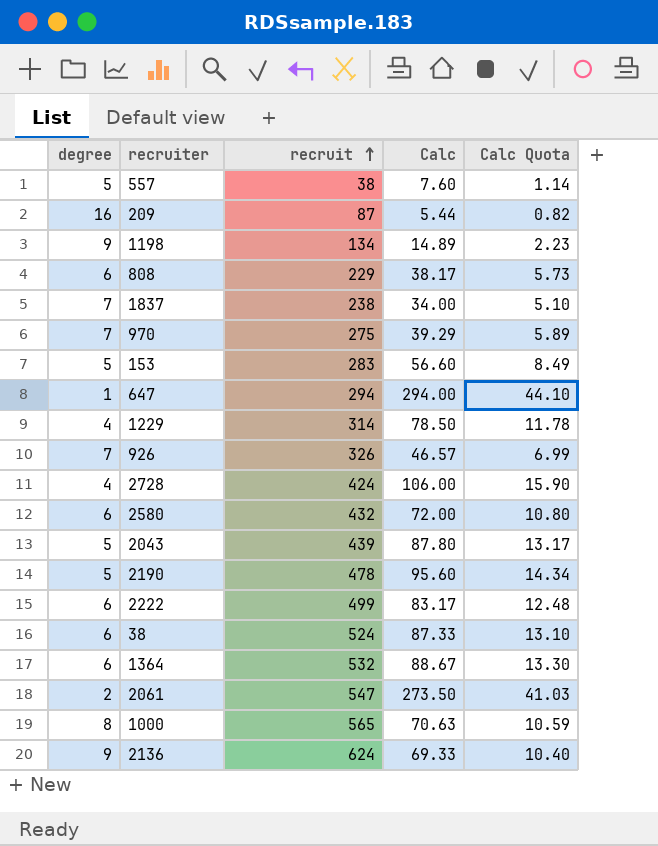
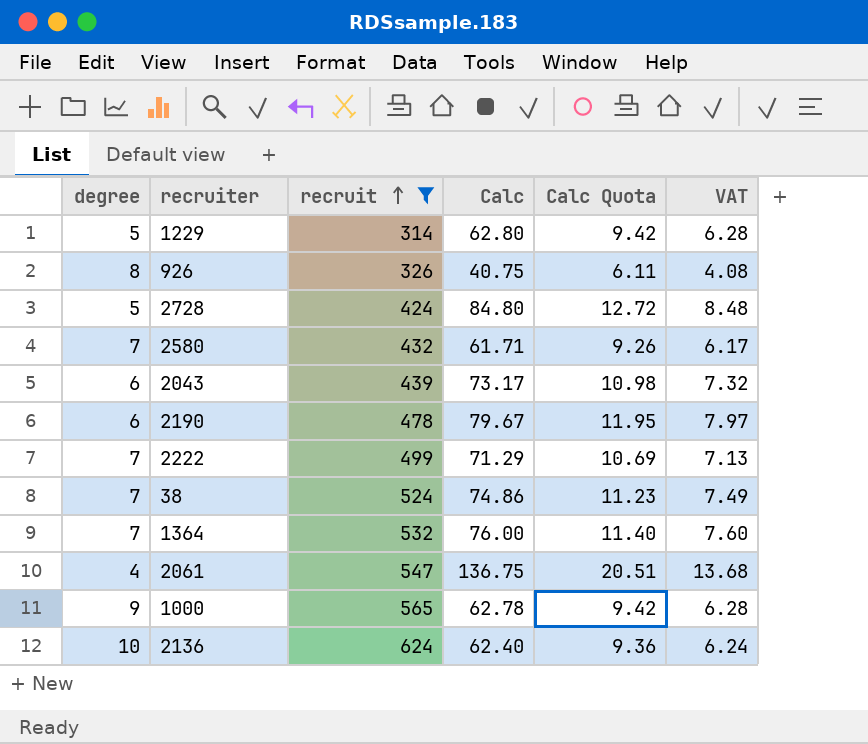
filter: none -> recruit >= 314
column VAT | formula: none -> [Calc] * 0.1
1229 | degree: 4 -> 5
1229 | Calc: 78.50 -> 62.80
1229 | Calc Quota: 11.78 -> 9.42
926 | degree: 7 -> 8
926 | Calc: 46.57 -> 40.75
926 | Calc Quota: 6.99 -> 6.11
2728 | degree: 4 -> 5
2728 | Calc: 106.00 -> 84.80
2728 | Calc Quota: 15.90 -> 12.72
2580 | degree: 6 -> 7
2580 | Calc: 72.00 -> 61.71
2580 | Calc Quota: 10.80 -> 9.26
2043 | degree: 5 -> 6
2043 | Calc: 87.80 -> 73.17
2043 | Calc Quota: 13.17 -> 10.98
2190 | degree: 5 -> 6
2190 | Calc: 95.60 -> 79.67
2190 | Calc Quota: 14.34 -> 11.95
2222 | degree: 6 -> 7
2222 | Calc: 83.17 -> 71.29
2222 | Calc Quota: 12.48 -> 10.69
38 | degree: 6 -> 7
38 | Calc: 87.33 -> 74.86
38 | Calc Quota: 13.10 -> 11.23
1364 | degree: 6 -> 7
1364 | Calc: 88.67 -> 76.00
1364 | Calc Quota: 13.30 -> 11.40
2061 | degree: 2 -> 4
2061 | Calc: 273.50 -> 136.75
2061 | Calc Quota: 41.03 -> 20.51
1000 | degree: 8 -> 9
1000 | Calc: 70.63 -> 62.78
1000 | Calc Quota: 10.59 -> 9.42
2136 | degree: 9 -> 10
2136 | Calc: 69.33 -> 62.40
2136 | Calc Quota: 10.40 -> 9.36

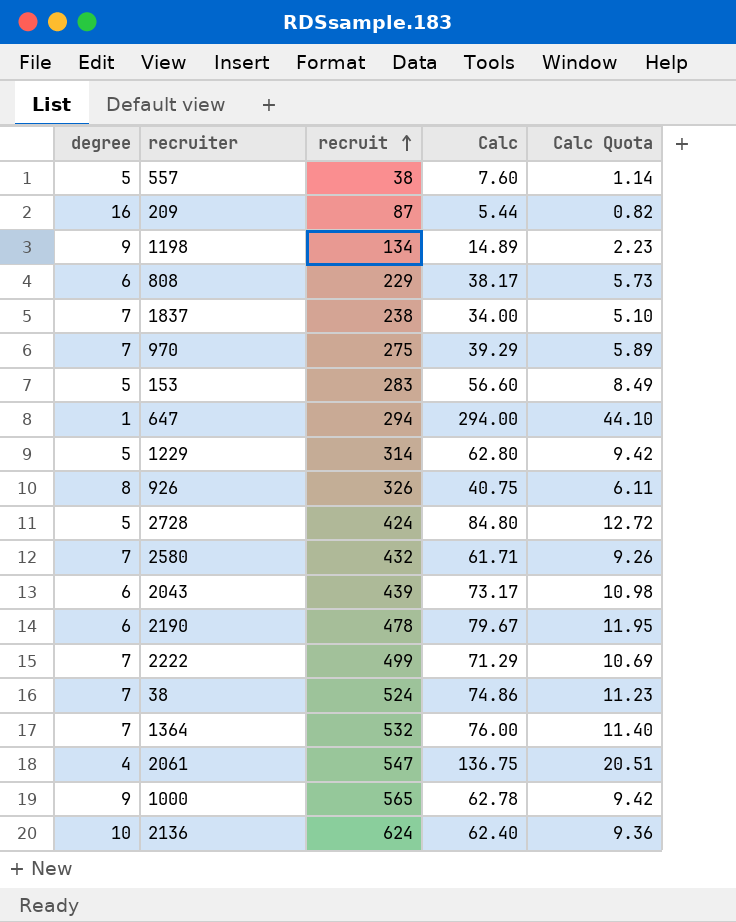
filter: recruit >= 314 -> none
column VAT | formula: [Calc] * 0.1 -> none

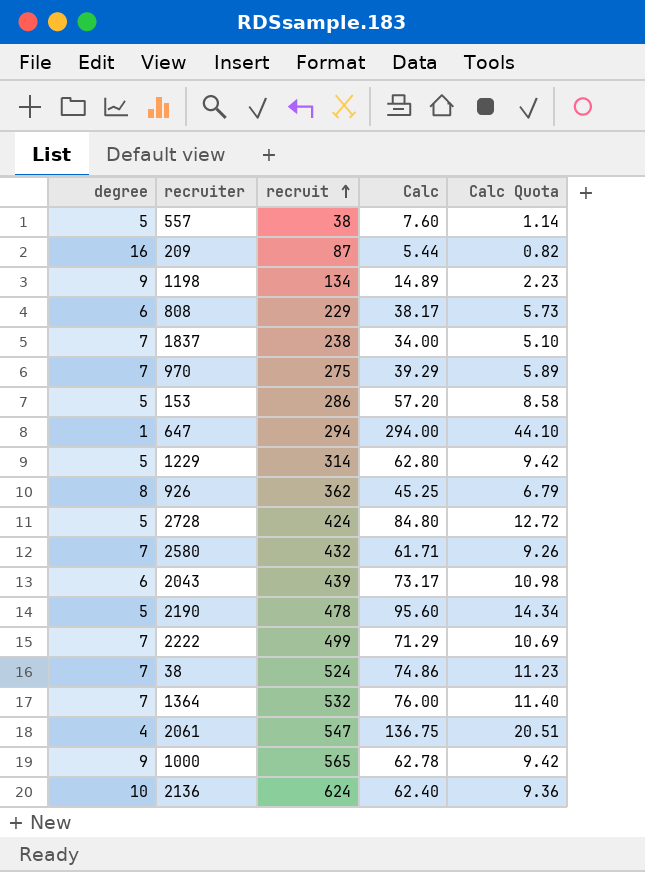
153 | recruit: 283 -> 286
153 | Calc: 56.60 -> 57.20
153 | Calc Quota: 8.49 -> 8.58
926 | recruit: 326 -> 362
926 | Calc: 40.75 -> 45.25
926 | Calc Quota: 6.11 -> 6.79
2190 | degree: 6 -> 5
2190 | Calc: 79.67 -> 95.60
2190 | Calc Quota: 11.95 -> 14.34

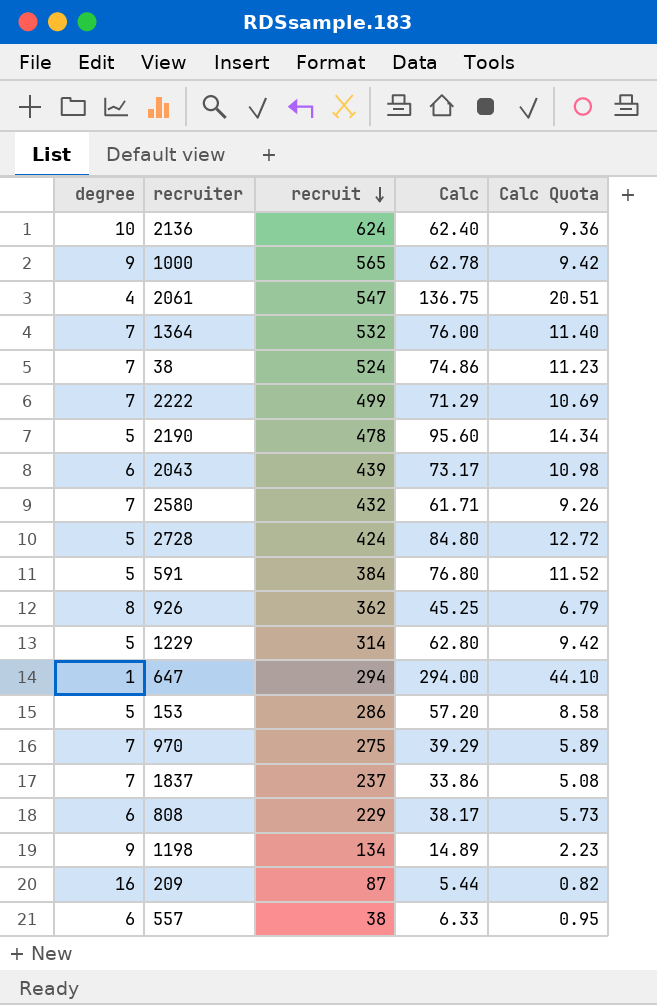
row order: recruit ascending -> recruit descending
row 591: none -> 5 | 384 | 76.80 | 11.52
1837 | recruit: 238 -> 237
1837 | Calc: 34.00 -> 33.86
1837 | Calc Quota: 5.10 -> 5.08
557 | degree: 5 -> 6
557 | Calc: 7.60 -> 6.33
557 | Calc Quota: 1.14 -> 0.95

